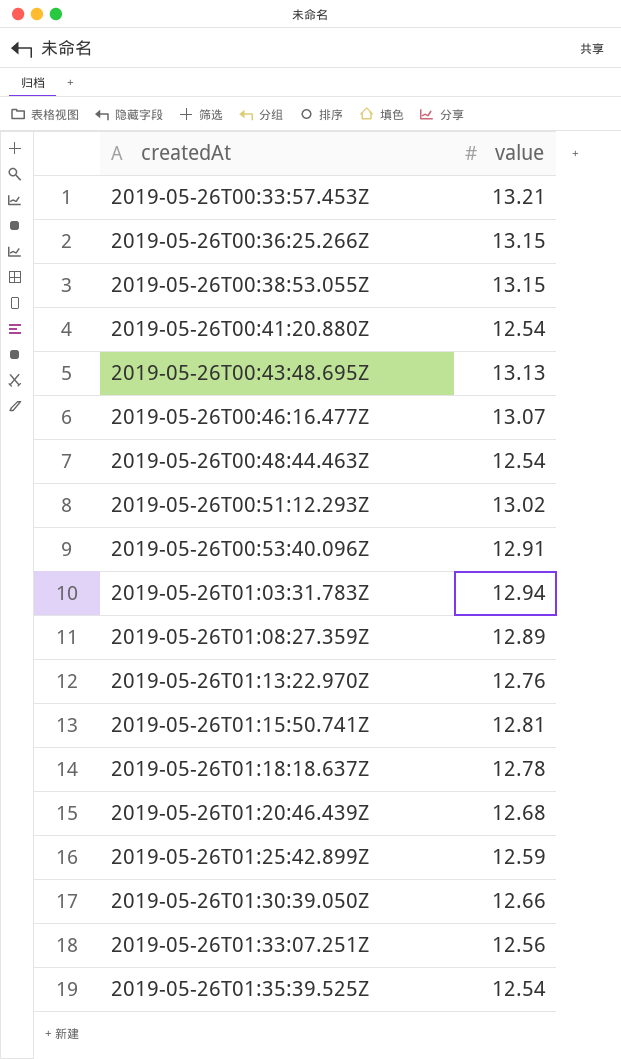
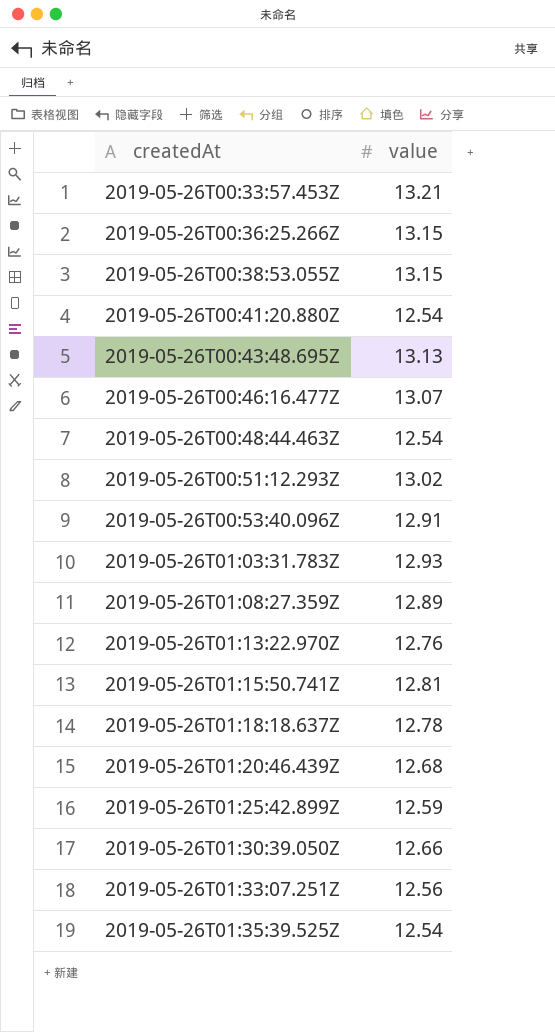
2019-05-26T01:03:31.783Z | value: 12.94 -> 12.93

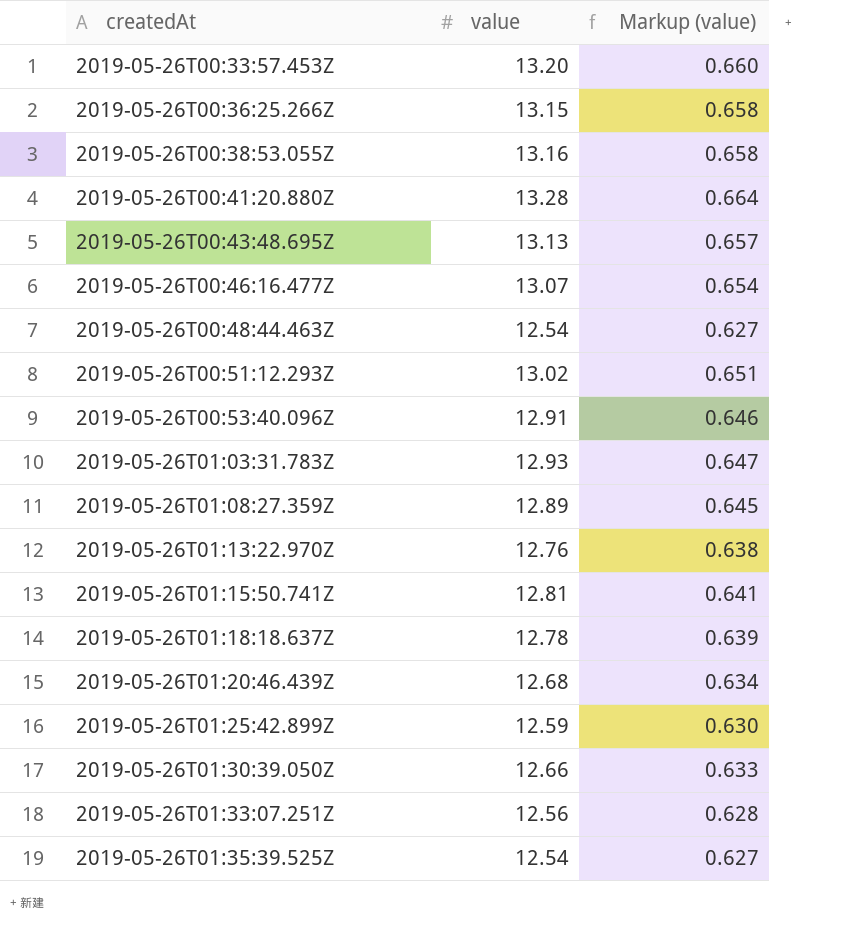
column Markup (value) | formula: none -> [value] * 0.05
2019-05-26T00:33:57.453Z | value: 13.21 -> 13.20
2019-05-26T00:38:53.055Z | value: 13.15 -> 13.16
2019-05-26T00:41:20.880Z | value: 12.54 -> 13.28

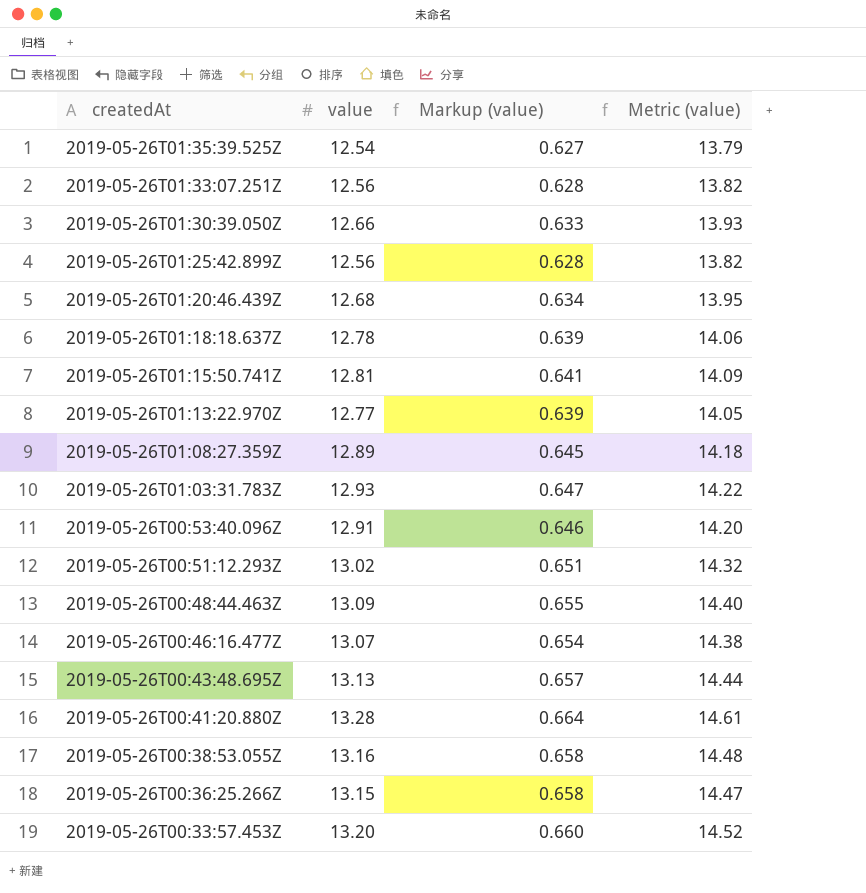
row order: createdAt ascending -> createdAt descending
column Metric (value) | formula: none -> [value] * 1.1
2019-05-26T01:25:42.899Z | value: 12.59 -> 12.56
2019-05-26T01:25:42.899Z | Markup (value): 0.630 -> 0.628
2019-05-26T01:13:22.970Z | value: 12.76 -> 12.77
2019-05-26T01:13:22.970Z | Markup (value): 0.638 -> 0.639
2019-05-26T00:48:44.463Z | value: 12.54 -> 13.09
2019-05-26T00:48:44.463Z | Markup (value): 0.627 -> 0.655

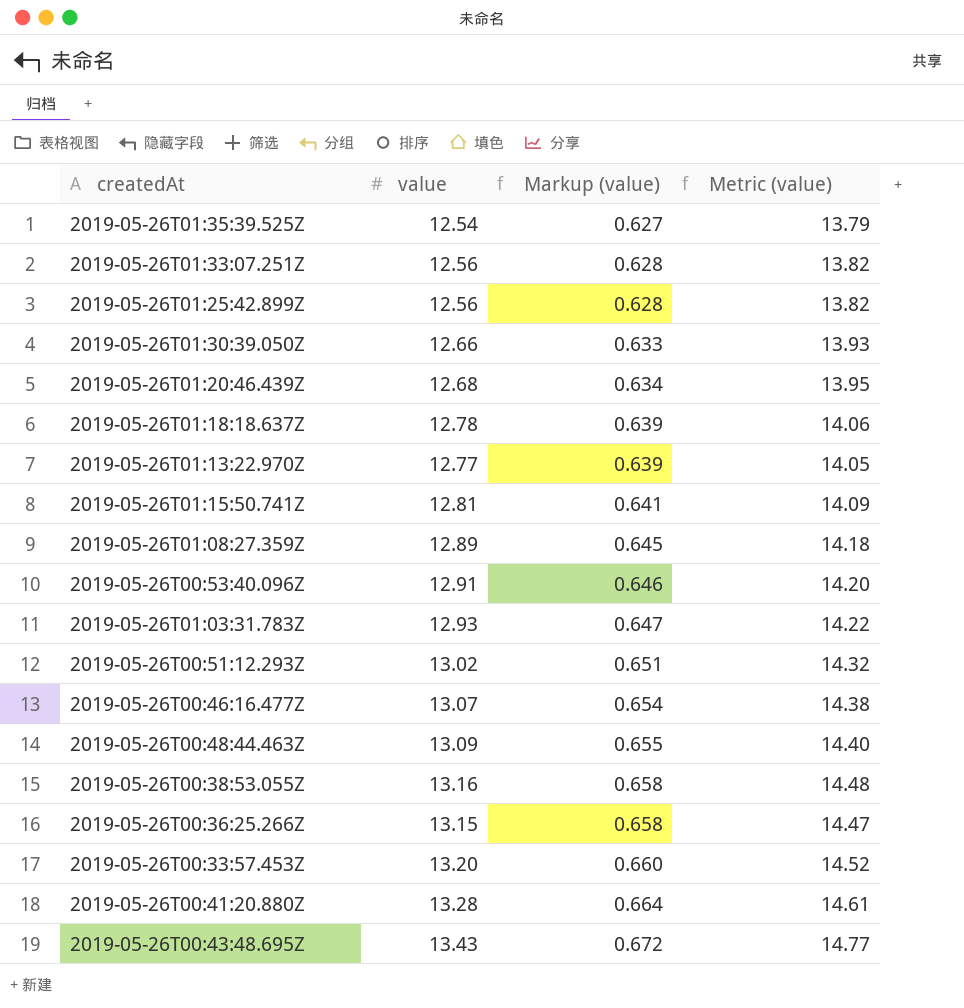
row order: createdAt descending -> Markup (value) ascending
2019-05-26T00:43:48.695Z | value: 13.13 -> 13.43
2019-05-26T00:43:48.695Z | Markup (value): 0.657 -> 0.672
2019-05-26T00:43:48.695Z | Metric (value): 14.44 -> 14.77

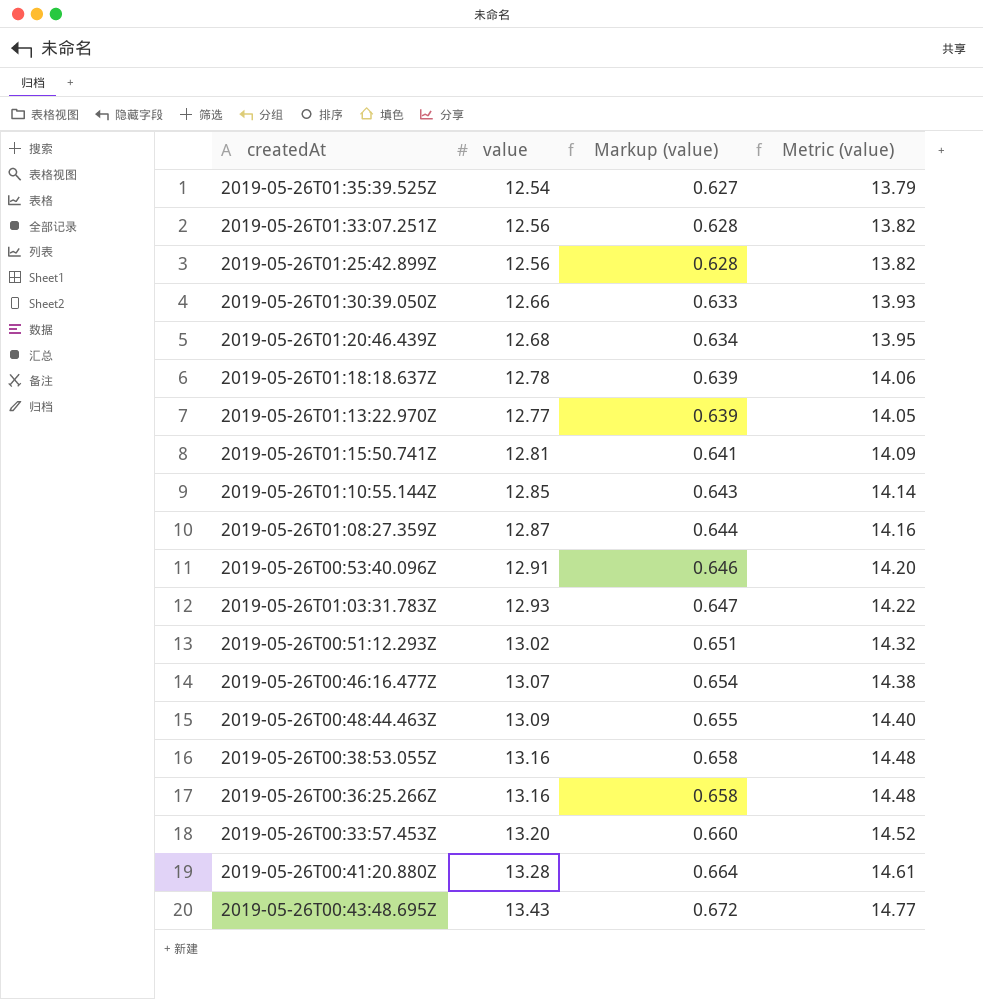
row 2019-05-26T01:10:55.144Z: none -> 12.85 | 0.643 | 14.14
2019-05-26T01:08:27.359Z | value: 12.89 -> 12.87
2019-05-26T01:08:27.359Z | Markup (value): 0.645 -> 0.644
2019-05-26T01:08:27.359Z | Metric (value): 14.18 -> 14.16
2019-05-26T00:36:25.266Z | value: 13.15 -> 13.16
2019-05-26T00:36:25.266Z | Metric (value): 14.47 -> 14.48

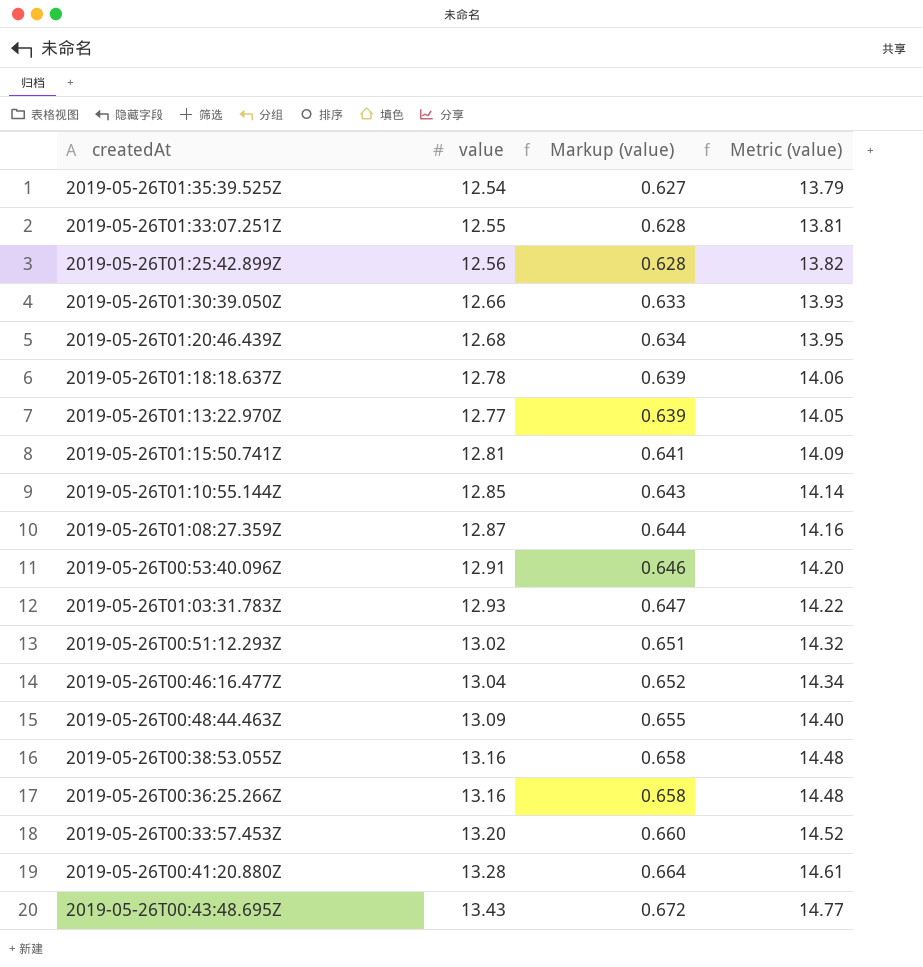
2019-05-26T01:33:07.251Z | value: 12.56 -> 12.55
2019-05-26T01:33:07.251Z | Metric (value): 13.82 -> 13.81
2019-05-26T00:46:16.477Z | value: 13.07 -> 13.04
2019-05-26T00:46:16.477Z | Markup (value): 0.654 -> 0.652
2019-05-26T00:46:16.477Z | Metric (value): 14.38 -> 14.34

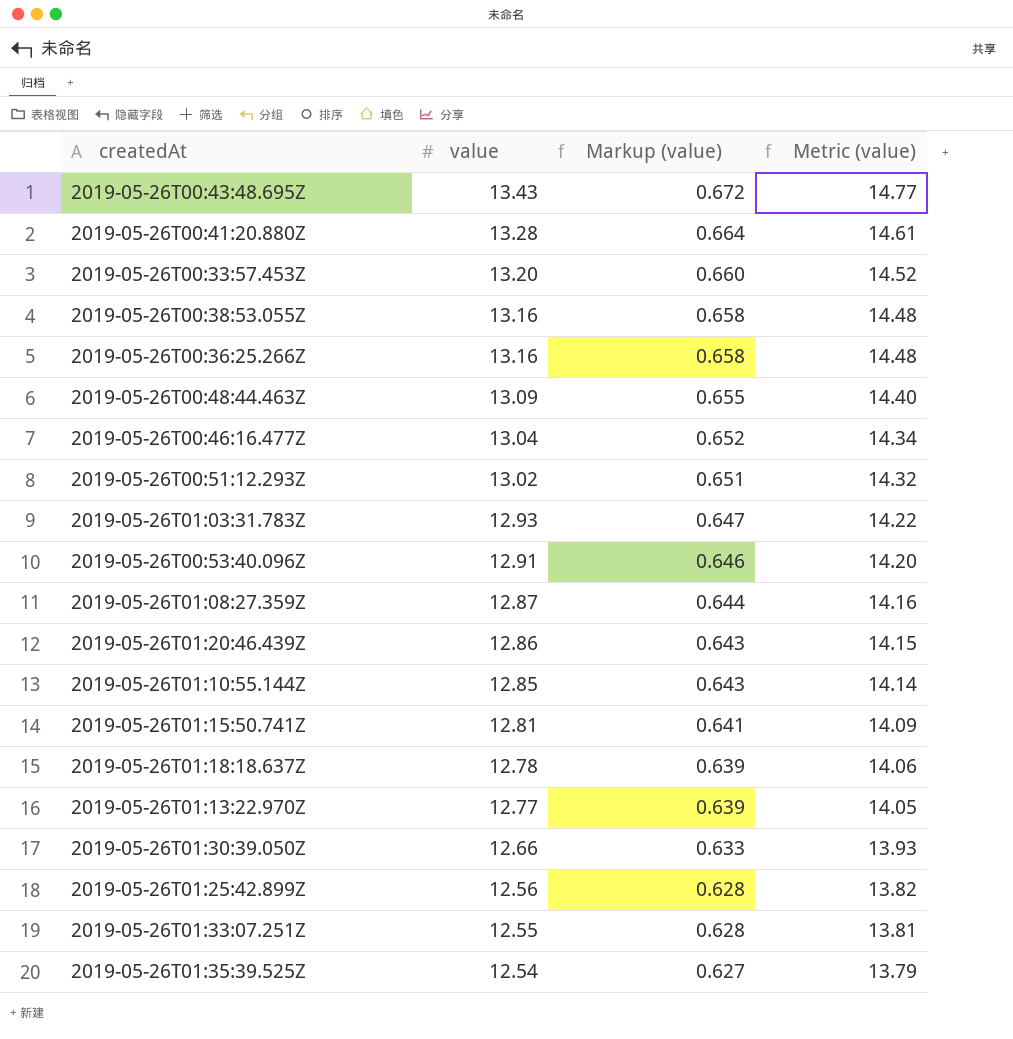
row order: Markup (value) ascending -> value descending
2019-05-26T01:20:46.439Z | value: 12.68 -> 12.86
2019-05-26T01:20:46.439Z | Markup (value): 0.634 -> 0.643
2019-05-26T01:20:46.439Z | Metric (value): 13.95 -> 14.15

